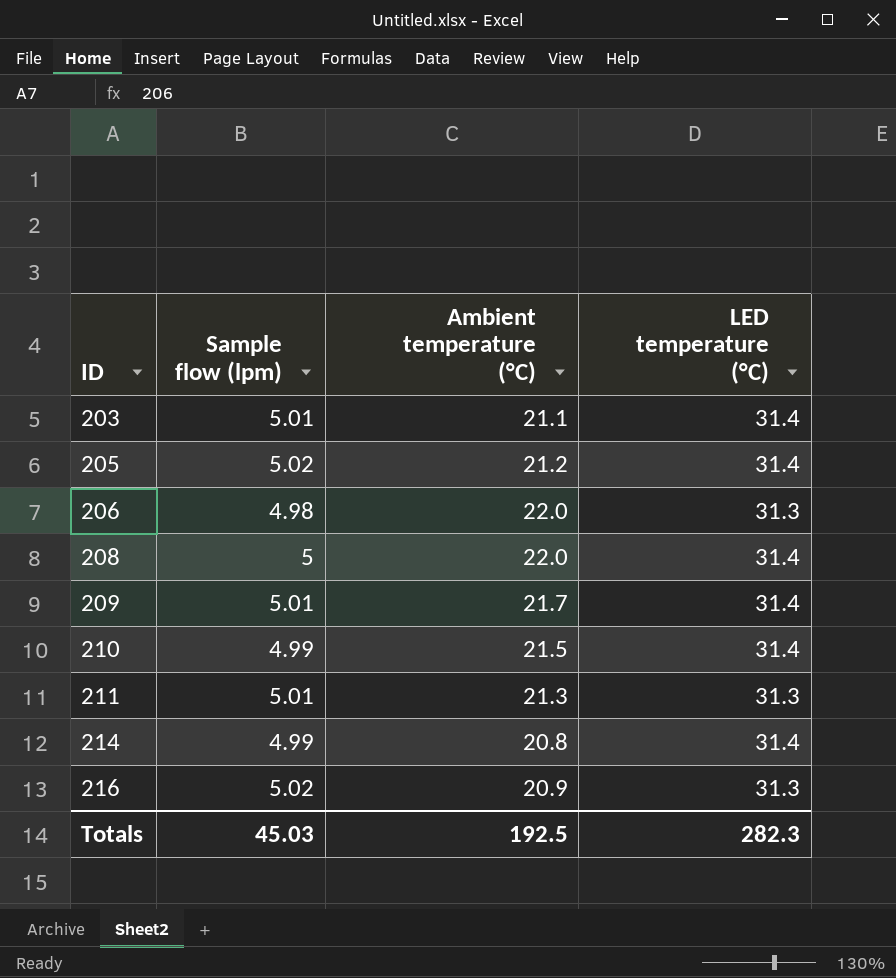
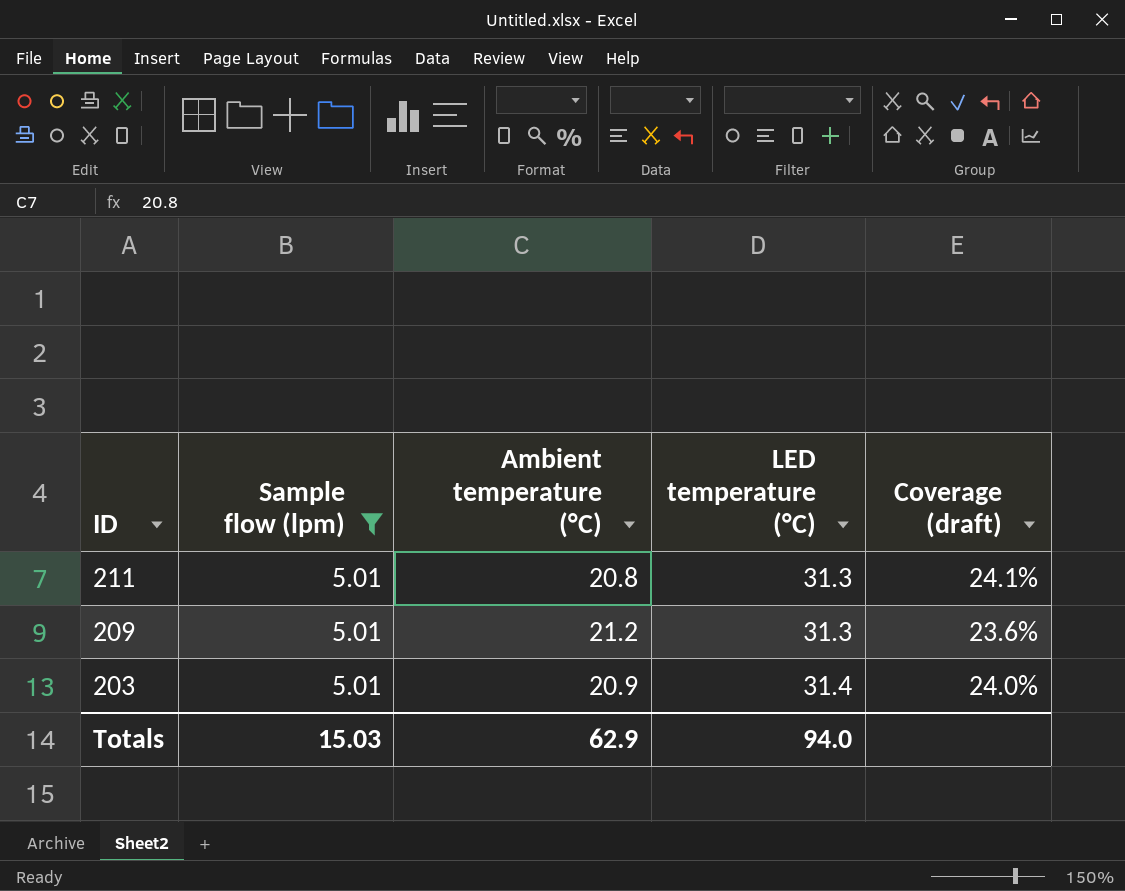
filter: none -> Sample flow (lpm) = 5.01
row order: ID ascending -> ID descending
column Coverage (draft) | formula: none -> [Sample flow (lpm)] / [Ambient temperature (°C)]
211 | Ambient temperature (°C): 21.3 -> 20.8
209 | Ambient temperature (°C): 21.7 -> 21.2
209 | LED temperature (°C): 31.4 -> 31.3
203 | Ambient temperature (°C): 21.1 -> 20.9
Totals | Sample flow (lpm): 45.03 -> 15.03
Totals | Ambient temperature (°C): 192.5 -> 62.9
Totals | LED temperature (°C): 282.3 -> 94.0

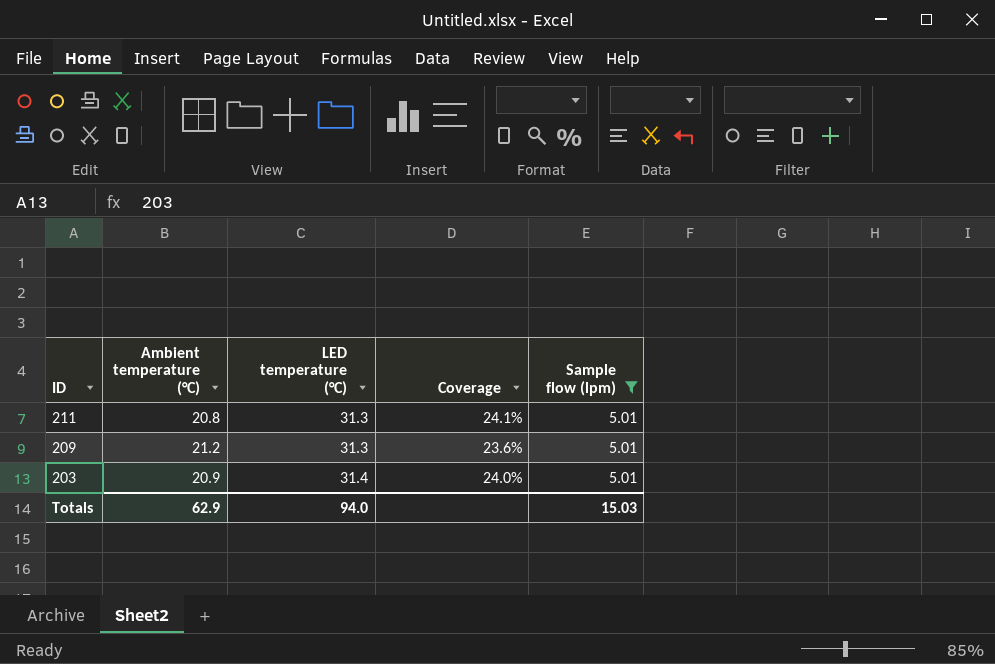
column name: Coverage (draft) -> Coverage
column Sample flow (lpm) | position: 2 -> 5

